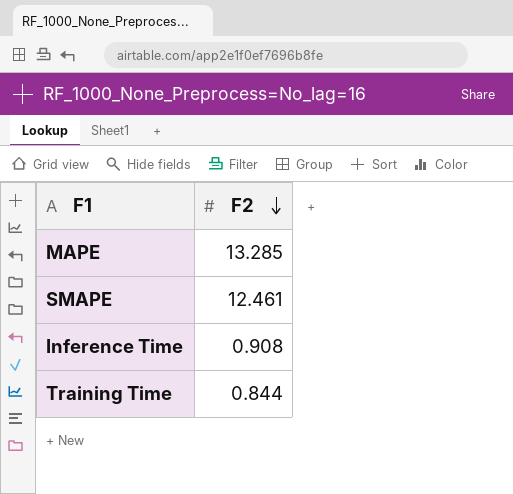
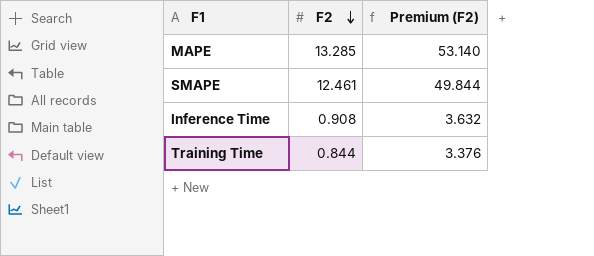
column Premium (F2) | formula: none -> [F2] * 4

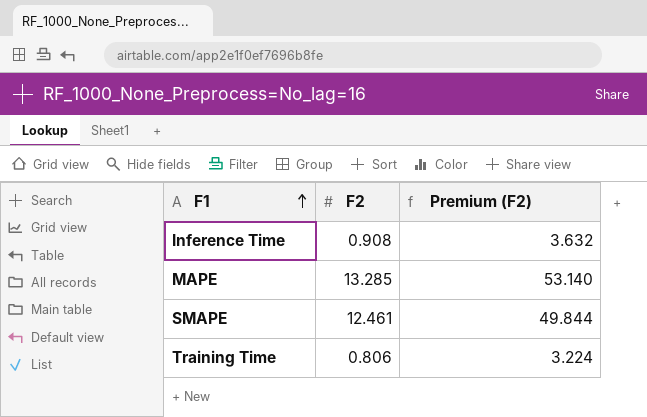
row order: F2 descending -> F1 ascending
Training Time | F2: 0.844 -> 0.806
Training Time | Premium (F2): 3.376 -> 3.224

